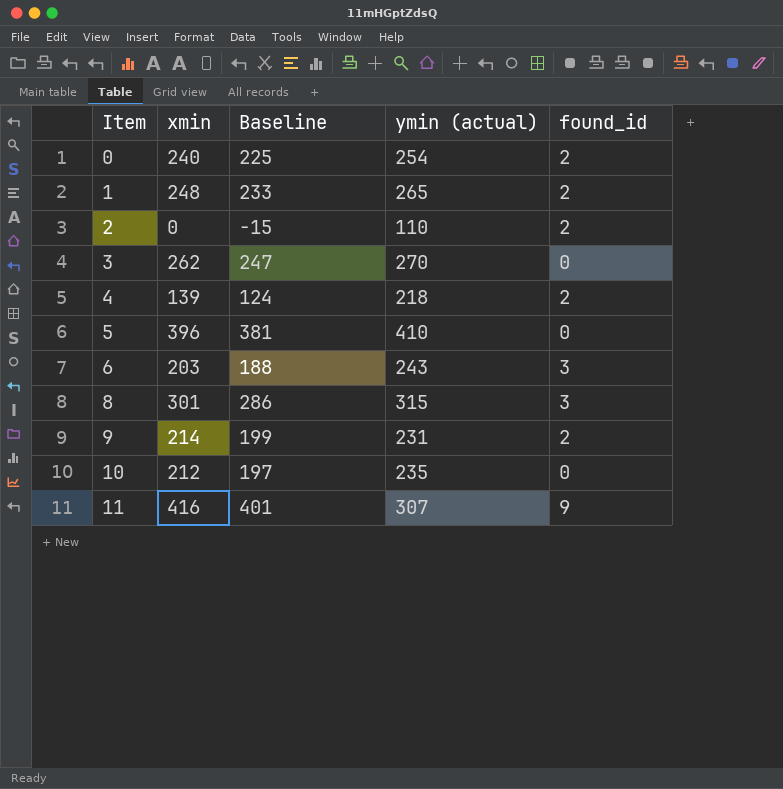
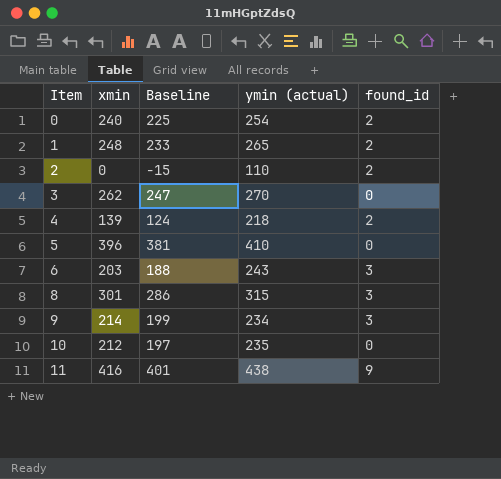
9 | ymin (actual): 231 -> 234
9 | found_id: 2 -> 3
11 | ymin (actual): 307 -> 438

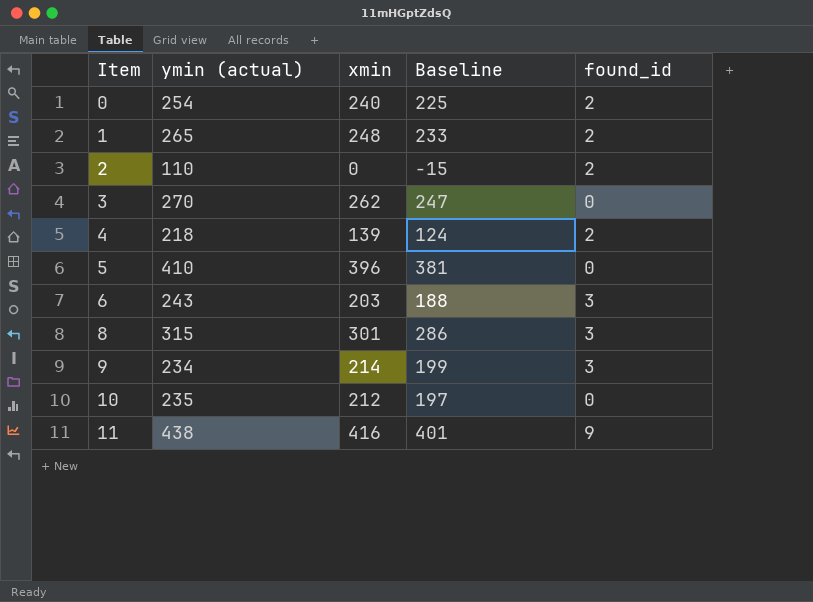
column ymin (actual) | position: 4 -> 2

